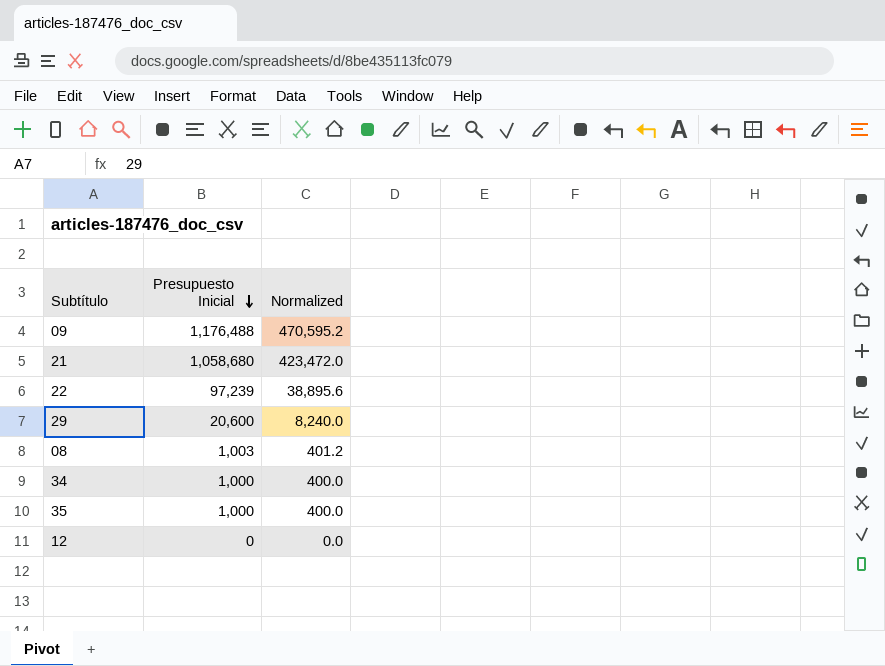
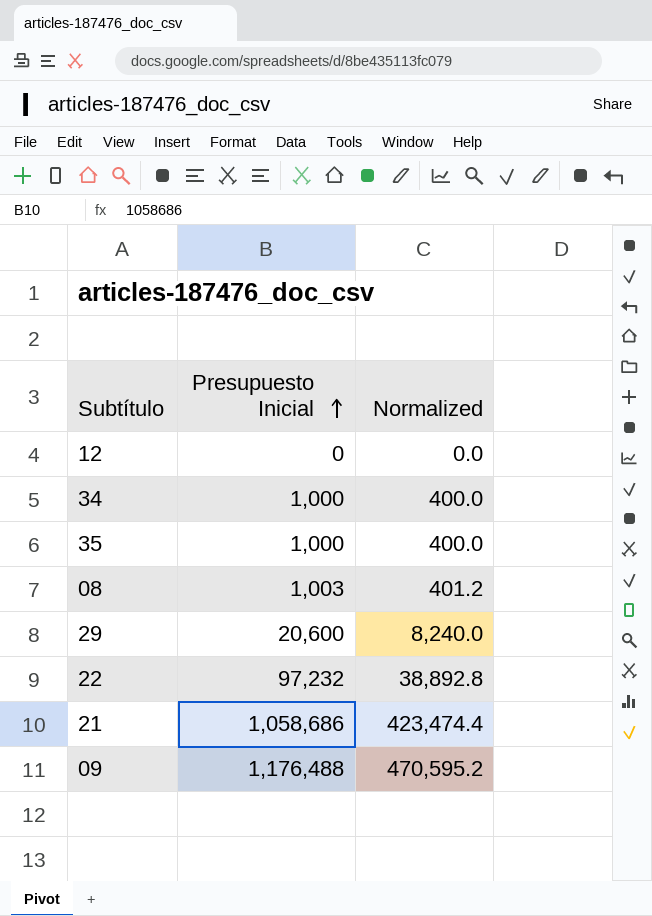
row order: Presupuesto Inicial descending -> Presupuesto Inicial ascending
22 | Presupuesto Inicial: 97,239 -> 97,232
22 | Normalized: 38,895.6 -> 38,892.8
21 | Presupuesto Inicial: 1,058,680 -> 1,058,686
21 | Normalized: 423,472.0 -> 423,474.4

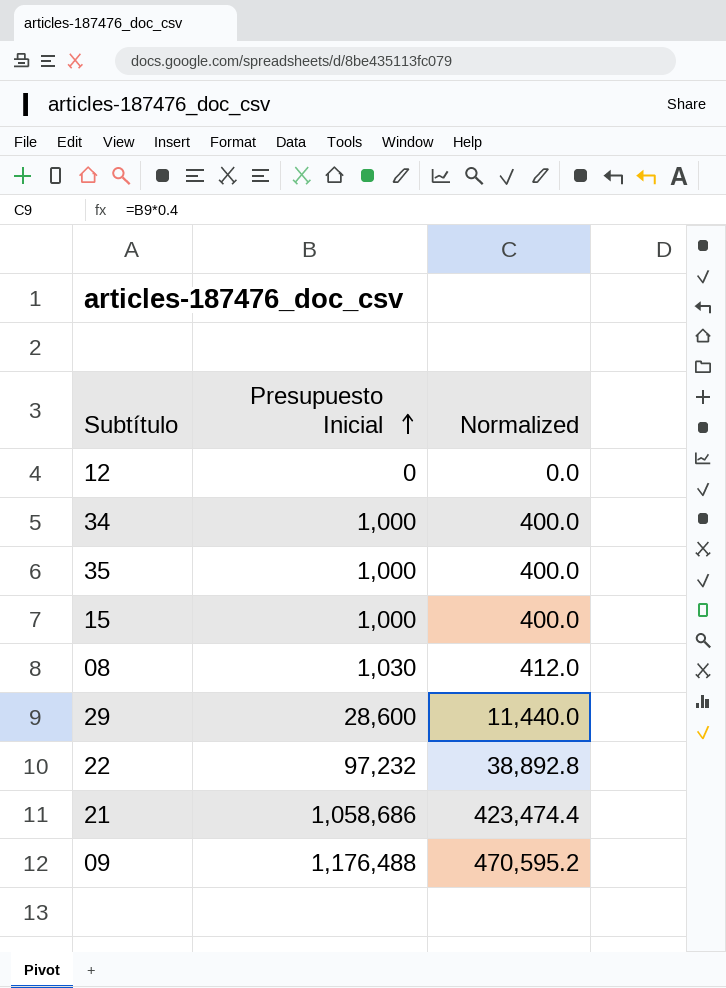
row 15: none -> 1,000 | 400.0
08 | Presupuesto Inicial: 1,003 -> 1,030
08 | Normalized: 401.2 -> 412.0
29 | Presupuesto Inicial: 20,600 -> 28,600
29 | Normalized: 8,240.0 -> 11,440.0

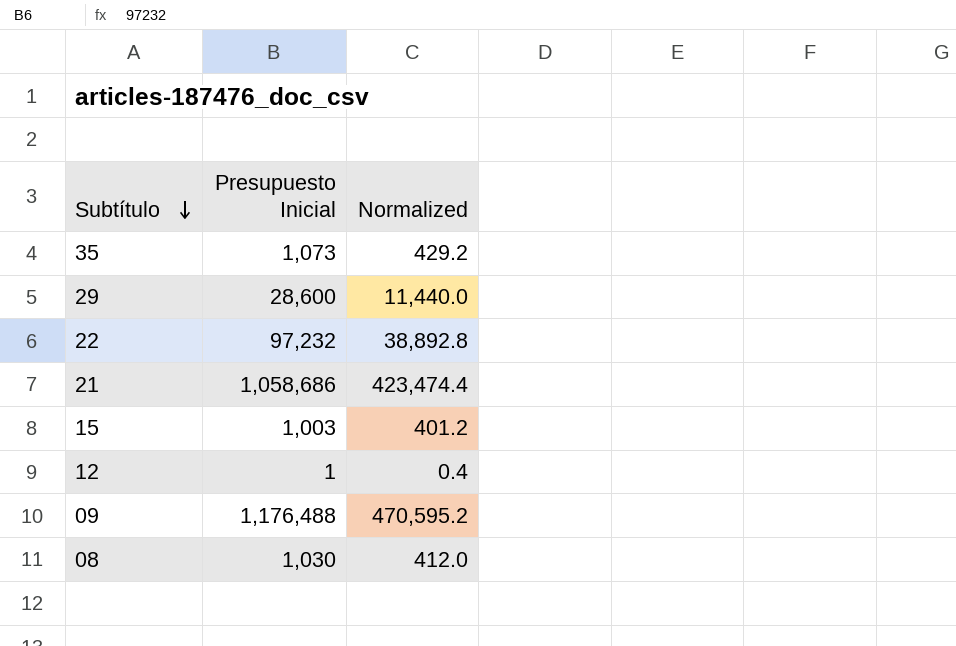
row order: Presupuesto Inicial ascending -> Subtítulo descending
row 34: 1,000 | 400.0 -> none
35 | Presupuesto Inicial: 1,000 -> 1,073
35 | Normalized: 400.0 -> 429.2
15 | Presupuesto Inicial: 1,000 -> 1,003
15 | Normalized: 400.0 -> 401.2
12 | Presupuesto Inicial: 0 -> 1
12 | Normalized: 0.0 -> 0.4

